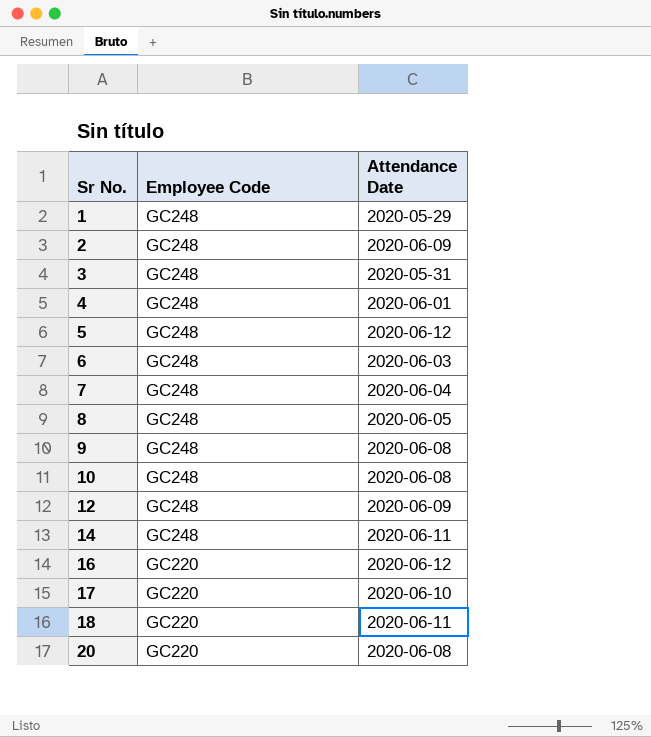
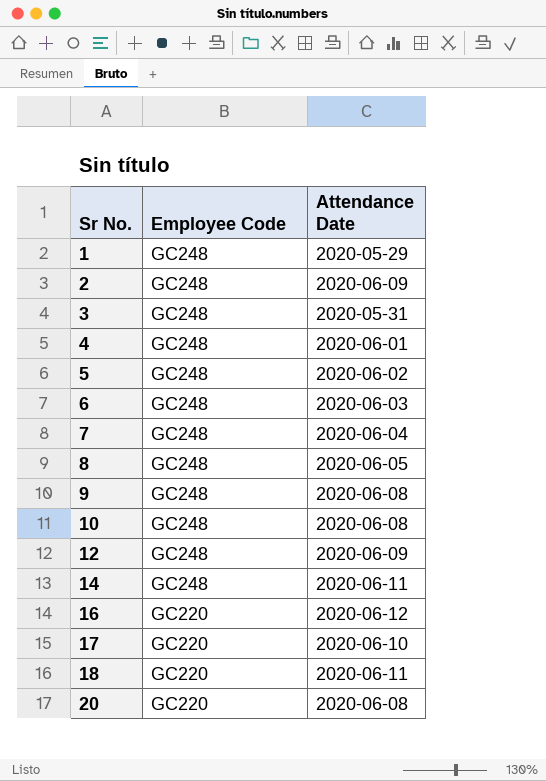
5 | Attendance Date: 2020-06-12 -> 2020-06-02

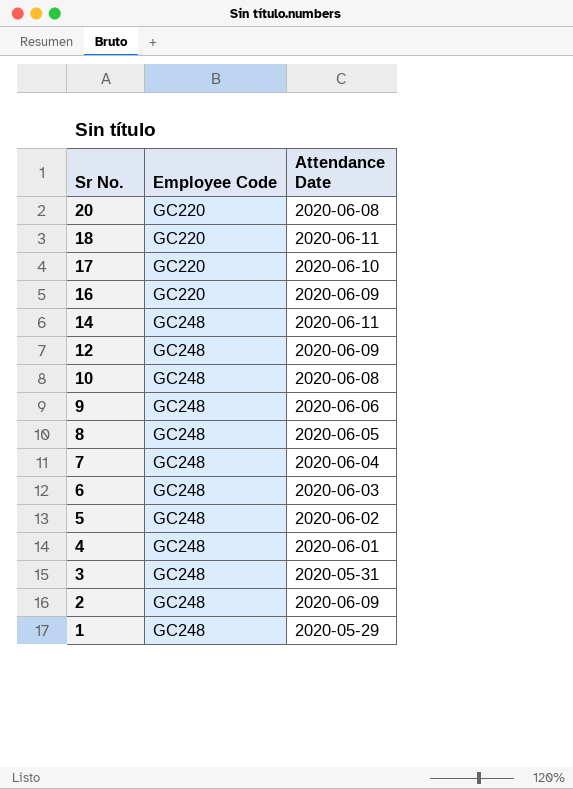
row order: Sr No. ascending -> Sr No. descending
16 | Attendance Date: 2020-06-12 -> 2020-06-09
9 | Attendance Date: 2020-06-08 -> 2020-06-06

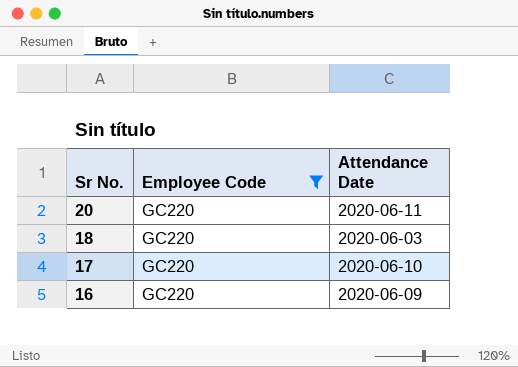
filter: none -> Employee Code = GC220
20 | Attendance Date: 2020-06-08 -> 2020-06-11
18 | Attendance Date: 2020-06-11 -> 2020-06-03

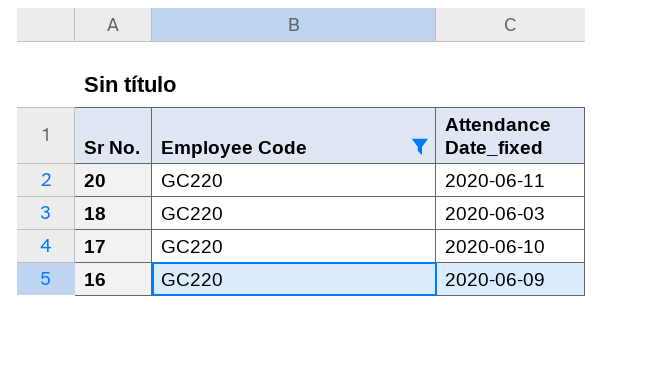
column name: Attendance Date -> Attendance Date_fixed

